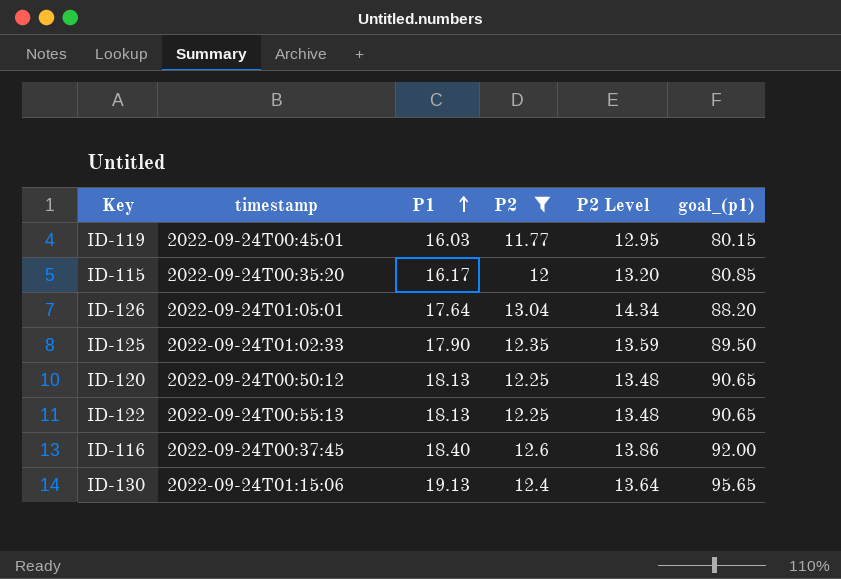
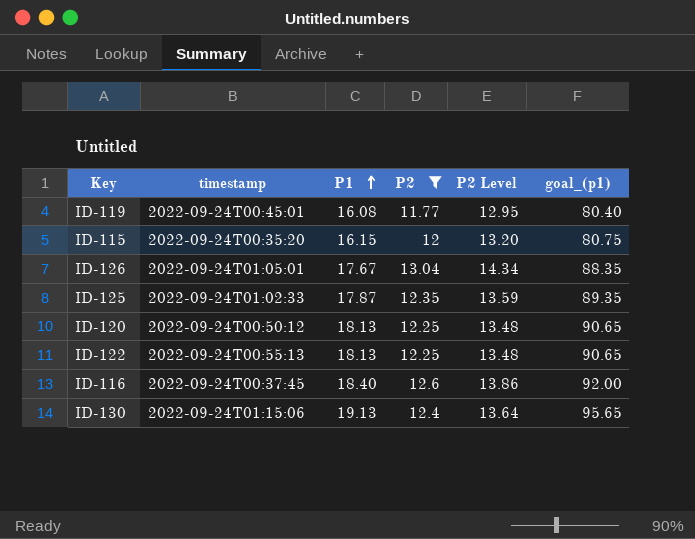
ID-119 | P1: 16.03 -> 16.08
ID-119 | goal_(p1): 80.15 -> 80.40
ID-115 | P1: 16.17 -> 16.15
ID-115 | goal_(p1): 80.85 -> 80.75
ID-126 | P1: 17.64 -> 17.67
ID-126 | goal_(p1): 88.20 -> 88.35
ID-125 | P1: 17.90 -> 17.87
ID-125 | goal_(p1): 89.50 -> 89.35

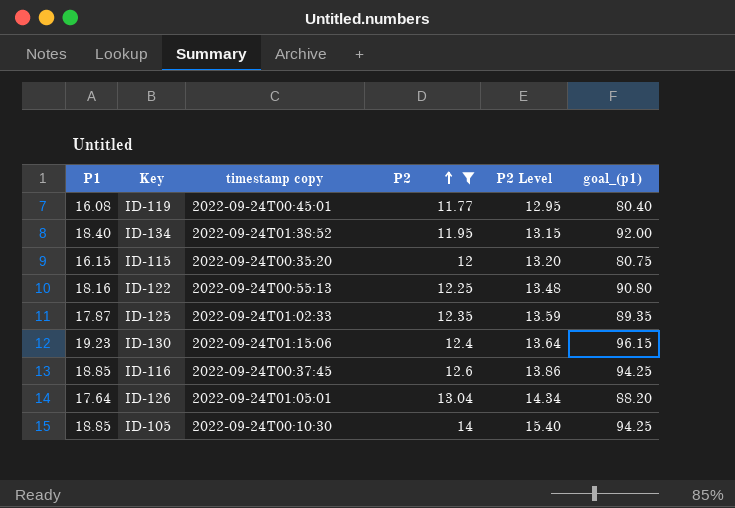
row order: P1 ascending -> P2 ascending
column P1 | position: 3 -> 1
column name: timestamp -> timestamp copy
row ID-120: 2022-09-24T00:50:12 | 18.13 | 12.25 | 13.48 | 90.65 -> none
row ID-134: none -> 18.40 | 2022-09-24T01:38:52 | 11.95 | 13.15 | 92.00
ID-122 | P1: 18.13 -> 18.16
ID-122 | goal_(p1): 90.65 -> 90.80
ID-130 | P1: 19.13 -> 19.23
ID-130 | goal_(p1): 95.65 -> 96.15
ID-116 | P1: 18.40 -> 18.85
ID-116 | goal_(p1): 92.00 -> 94.25
ID-126 | P1: 17.67 -> 17.64
ID-126 | goal_(p1): 88.35 -> 88.20
row ID-105: none -> 18.85 | 2022-09-24T00:10:30 | 14 | 15.40 | 94.25

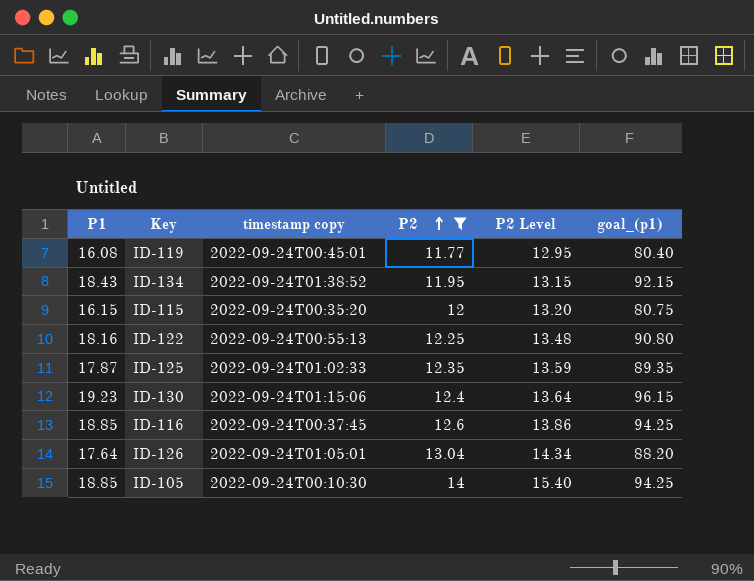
ID-134 | P1: 18.40 -> 18.43
ID-134 | goal_(p1): 92.00 -> 92.15

